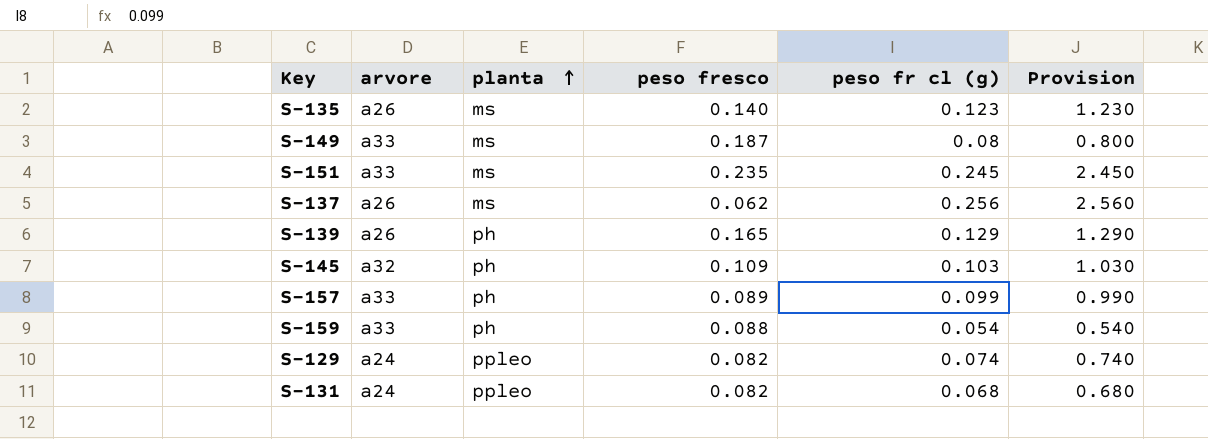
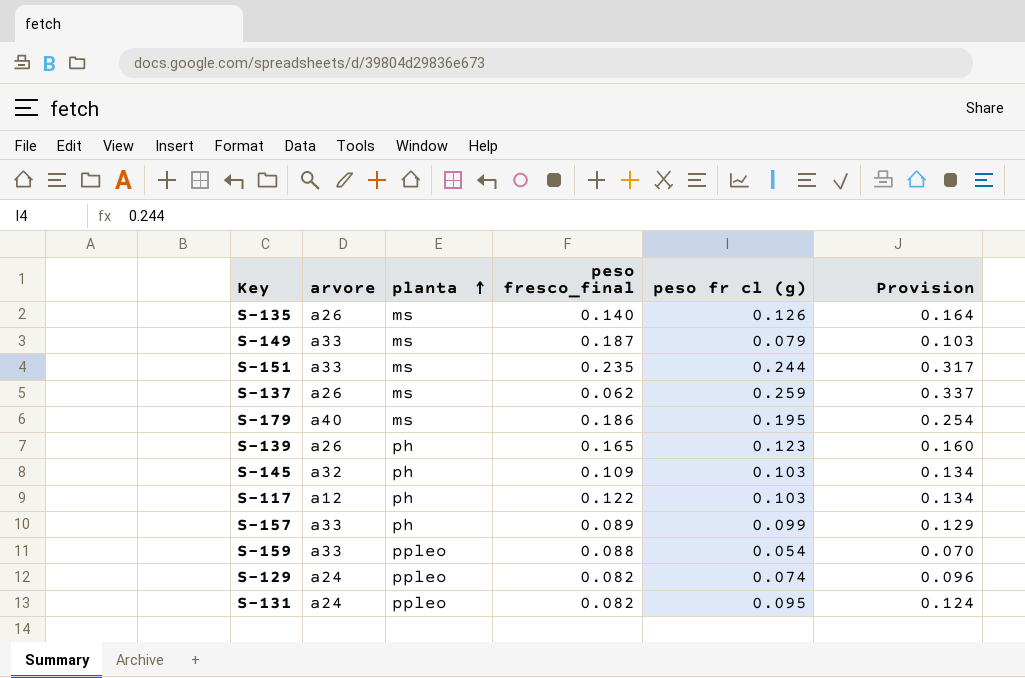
column name: peso fresco -> peso fresco_final
column Provision | formula: [peso fr cl (g)] * 10 -> [peso fr cl (g)] * 1.3
S-135 | peso fr cl (g): 0.123 -> 0.126
S-149 | peso fr cl (g): 0.08 -> 0.079
S-151 | peso fr cl (g): 0.245 -> 0.244
S-137 | peso fr cl (g): 0.256 -> 0.259
row S-179: none -> a40 | ms | 0.186 | 0.195 | 0.254
S-139 | peso fr cl (g): 0.129 -> 0.123
row S-117: none -> a12 | ph | 0.122 | 0.103 | 0.134
S-159 | planta: ph -> ppleo
S-131 | peso fr cl (g): 0.068 -> 0.095

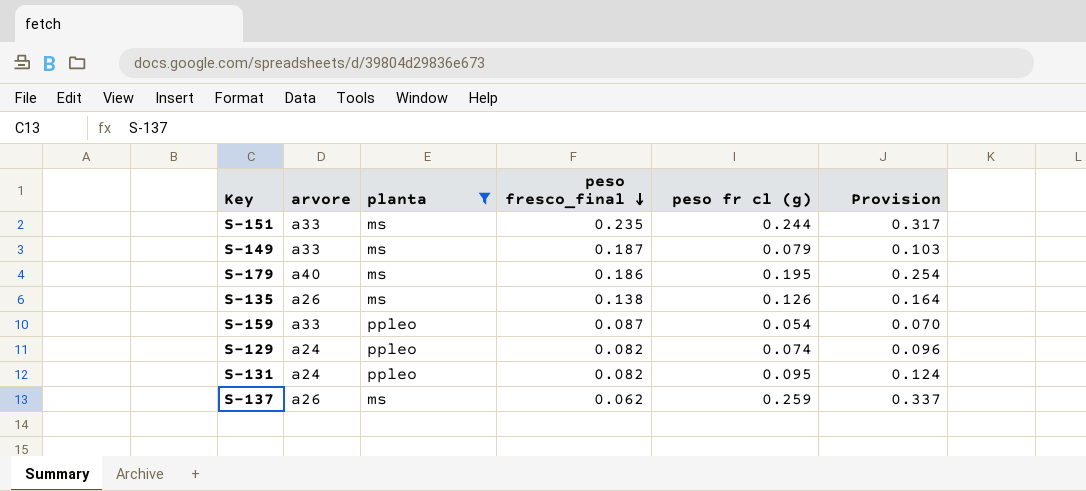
filter: none -> planta != ph
row order: planta ascending -> peso fresco_final descending
S-135 | peso fresco_final: 0.140 -> 0.138
S-159 | peso fresco_final: 0.088 -> 0.087

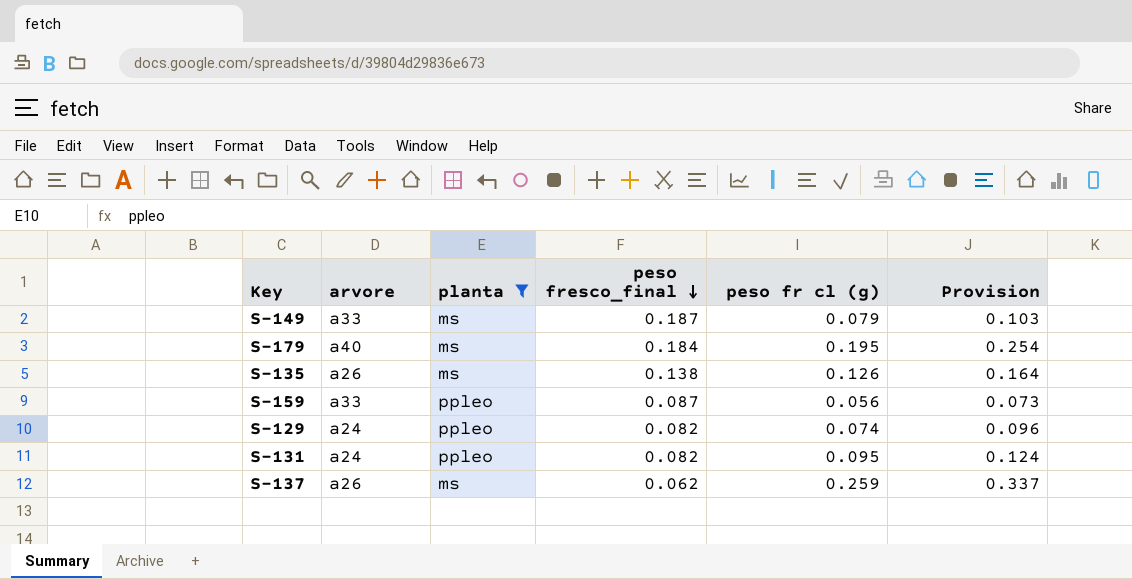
row S-151: a33 | ms | 0.235 | 0.244 | 0.317 -> none
S-179 | peso fresco_final: 0.186 -> 0.184
S-159 | peso fr cl (g): 0.054 -> 0.056
S-159 | Provision: 0.070 -> 0.073

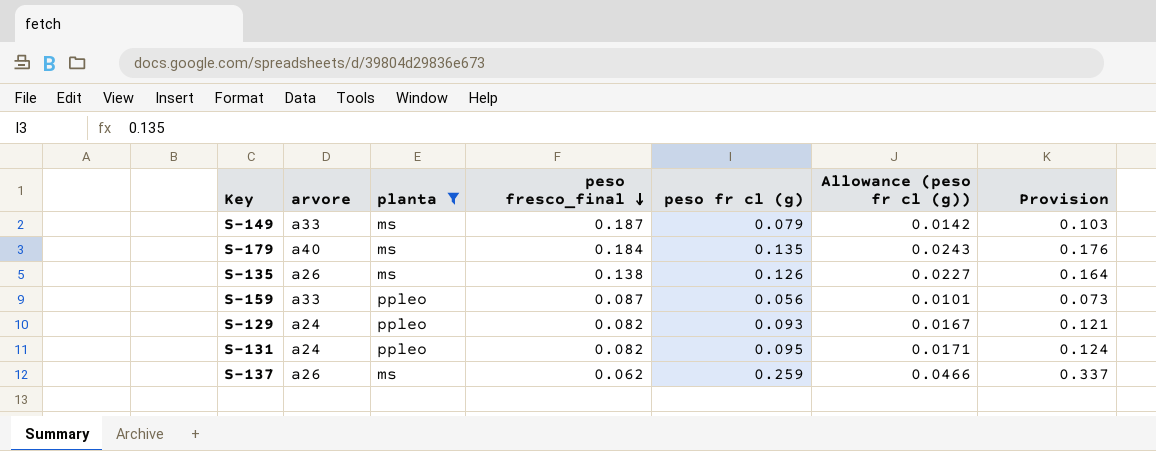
column Allowance (peso fr cl (g)) | formula: none -> [peso fr cl (g)] * 0.18
S-179 | peso fr cl (g): 0.195 -> 0.135
S-179 | Provision: 0.254 -> 0.176
S-129 | peso fr cl (g): 0.074 -> 0.093
S-129 | Provision: 0.096 -> 0.121

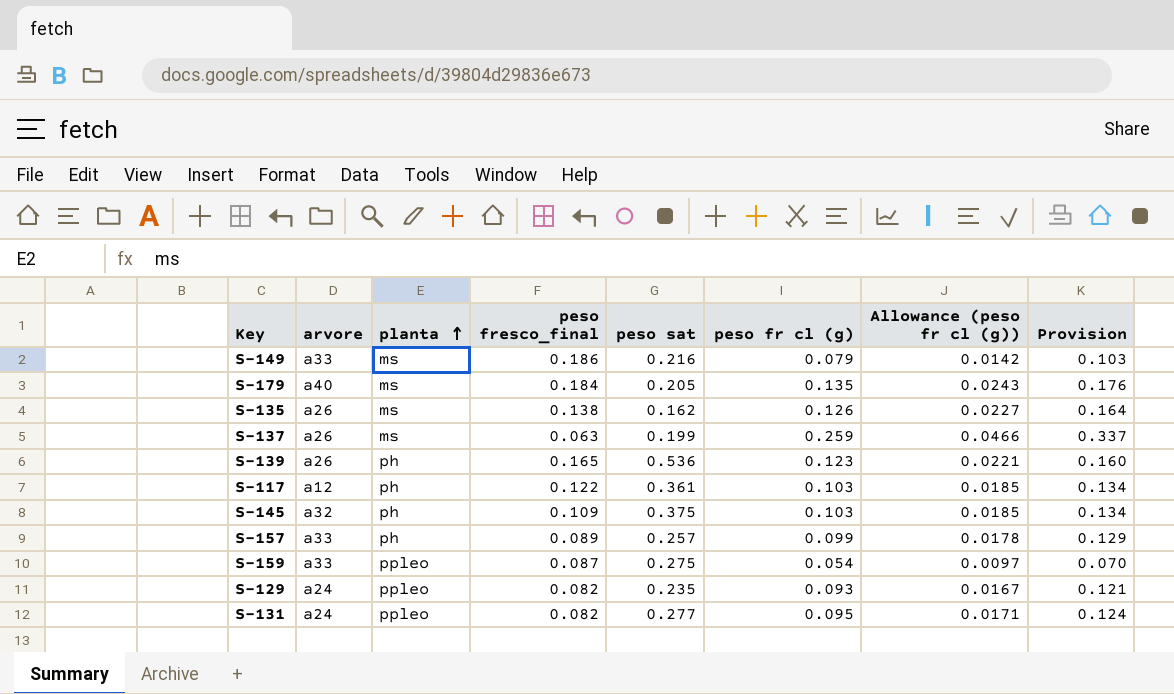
filter: planta != ph -> none
row order: peso fresco_final descending -> planta ascending
column peso sat | position: none -> 5
S-149 | peso fresco_final: 0.187 -> 0.186
S-137 | peso fresco_final: 0.062 -> 0.063
S-159 | peso fr cl (g): 0.056 -> 0.054
S-159 | Allowance (peso fr cl (g)): 0.0101 -> 0.0097
S-159 | Provision: 0.073 -> 0.070

